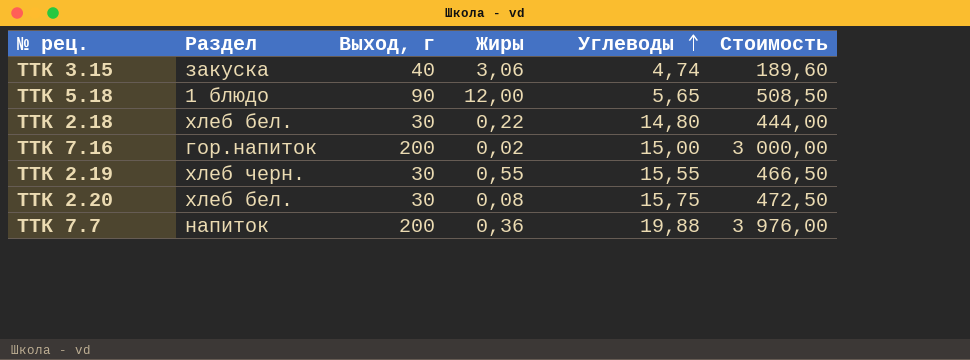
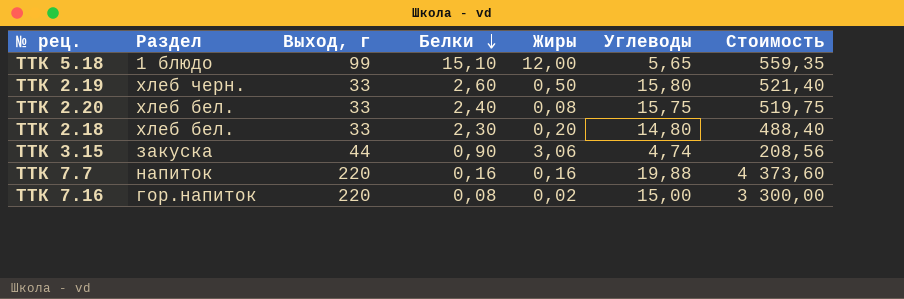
row order: Углеводы ascending -> Белки descending
column Белки | position: none -> 4
ТТК 5.18 | Выход, г: 90 -> 99
ТТК 5.18 | Стоимость: 508,50 -> 559,35
ТТК 2.19 | Выход, г: 30 -> 33
ТТК 2.19 | Жиры: 0,55 -> 0,50
ТТК 2.19 | Углеводы: 15,55 -> 15,80
ТТК 2.19 | Стоимость: 466,50 -> 521,40
ТТК 2.20 | Выход, г: 30 -> 33
ТТК 2.20 | Стоимость: 472,50 -> 519,75
ТТК 2.18 | Выход, г: 30 -> 33
ТТК 2.18 | Жиры: 0,22 -> 0,20
ТТК 2.18 | Стоимость: 444,00 -> 488,40
ТТК 3.15 | Выход, г: 40 -> 44
ТТК 3.15 | Стоимость: 189,60 -> 208,56
ТТК 7.7 | Выход, г: 200 -> 220
ТТК 7.7 | Жиры: 0,36 -> 0,16
ТТК 7.7 | Стоимость: 3 976,00 -> 4 373,60
ТТК 7.16 | Выход, г: 200 -> 220
ТТК 7.16 | Стоимость: 3 000,00 -> 3 300,00

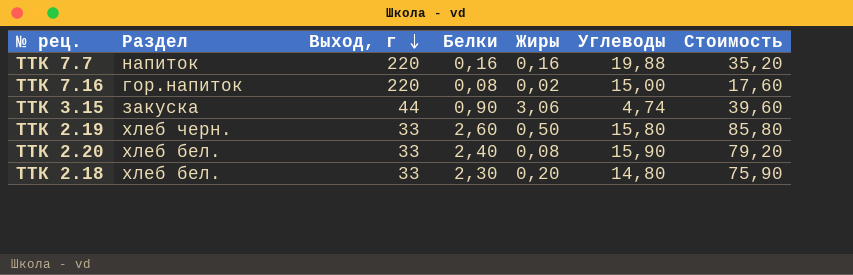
row order: Белки descending -> Выход, г descending
column Стоимость | formula: [Выход, г] * [Углеводы] -> [Выход, г] * [Белки]
row ТТК 5.18: 1 блюдо | 99 | 15,10 | 12,00 | 5,65 | 559,35 -> none
ТТК 2.20 | Углеводы: 15,75 -> 15,90

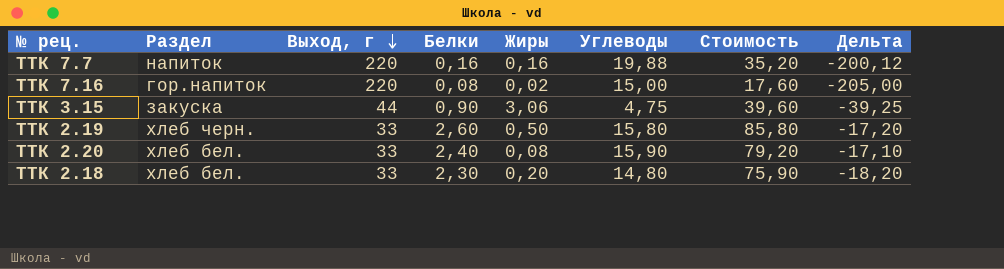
column Дельта | formula: none -> [Углеводы] - [Выход, г]
ТТК 3.15 | Углеводы: 4,74 -> 4,75

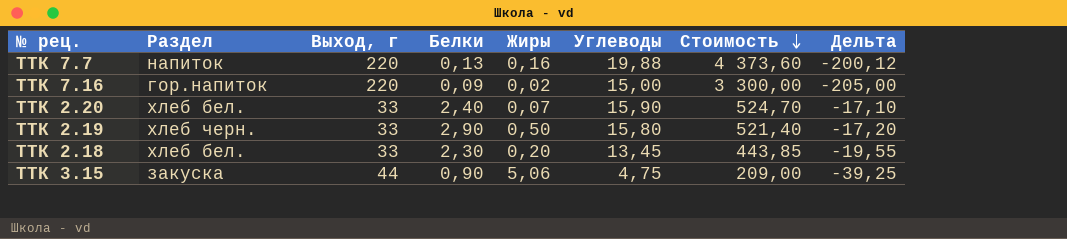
row order: Выход, г descending -> Стоимость descending
column Стоимость | formula: [Выход, г] * [Белки] -> [Выход, г] * [Углеводы]
ТТК 7.7 | Белки: 0,16 -> 0,13
ТТК 7.16 | Белки: 0,08 -> 0,09
ТТК 2.20 | Жиры: 0,08 -> 0,07
ТТК 2.19 | Белки: 2,60 -> 2,90
ТТК 2.18 | Углеводы: 14,80 -> 13,45
ТТК 2.18 | Дельта: -18,20 -> -19,55
ТТК 3.15 | Жиры: 3,06 -> 5,06

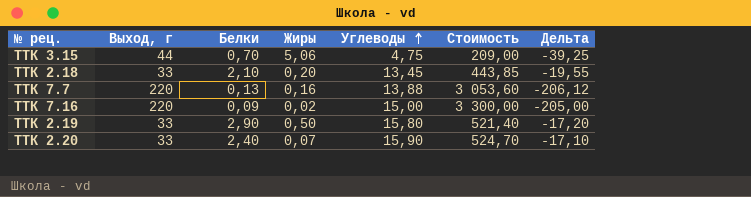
row order: Стоимость descending -> Углеводы ascending
column Раздел | position: 2 -> none
ТТК 3.15 | Белки: 0,90 -> 0,70
ТТК 2.18 | Белки: 2,30 -> 2,10
ТТК 7.7 | Углеводы: 19,88 -> 13,88
ТТК 7.7 | Стоимость: 4 373,60 -> 3 053,60
ТТК 7.7 | Дельта: -200,12 -> -206,12

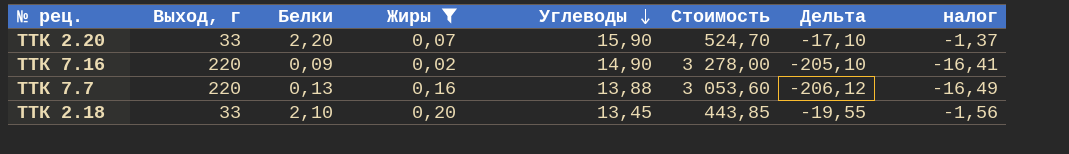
filter: none -> Жиры <= 0,20
row order: Углеводы ascending -> Углеводы descending
column налог | formula: none -> [Дельта] * 0,08
ТТК 2.20 | Белки: 2,40 -> 2,20
ТТК 7.16 | Углеводы: 15,00 -> 14,90
ТТК 7.16 | Стоимость: 3 300,00 -> 3 278,00
ТТК 7.16 | Дельта: -205,00 -> -205,10

